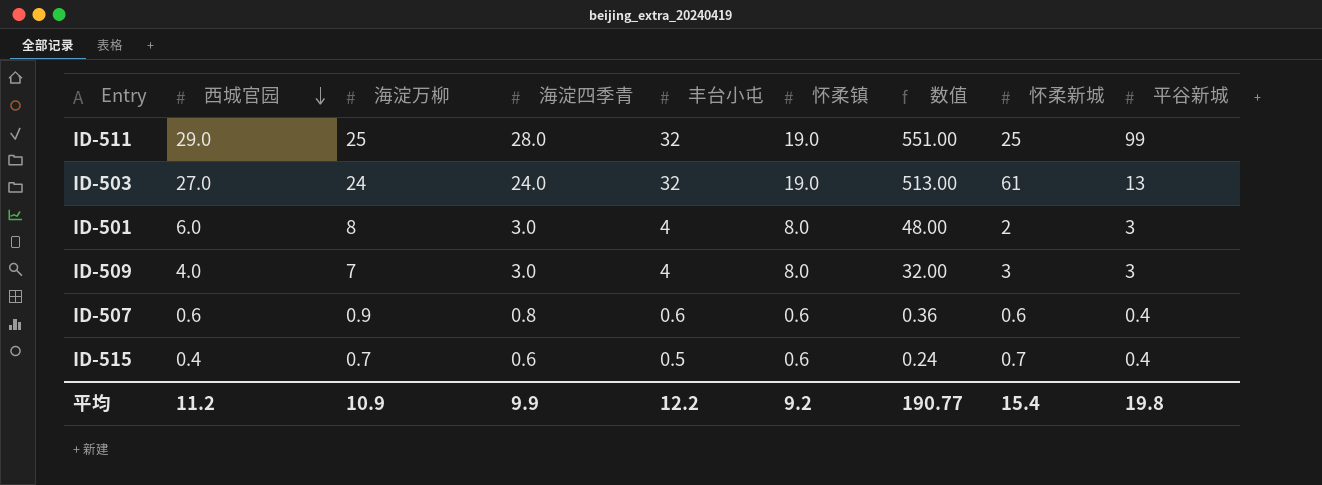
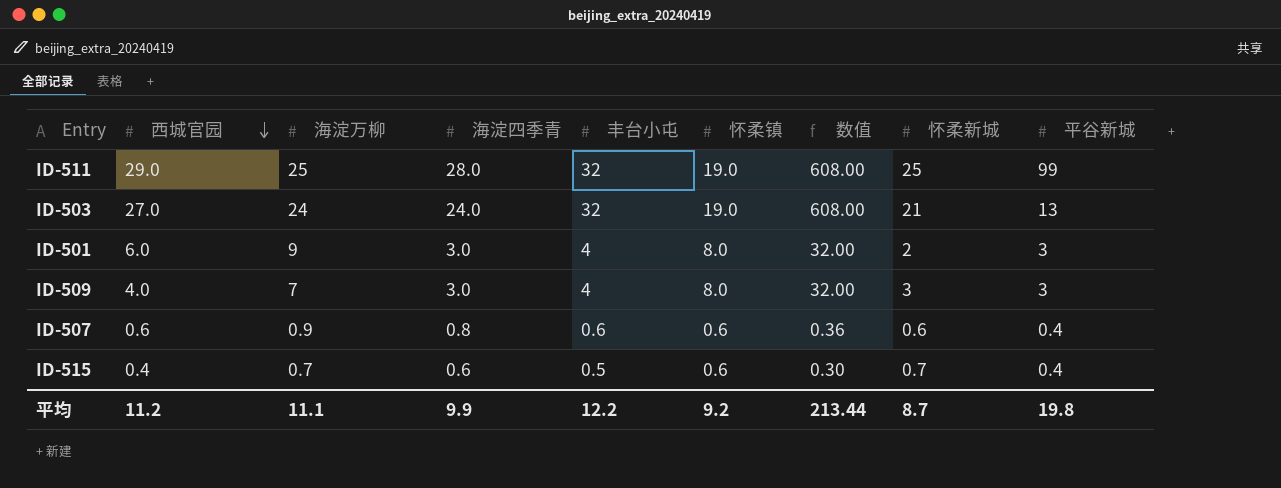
column 数值 | formula: [西城官园] * [怀柔镇] -> [丰台小屯] * [怀柔镇]
ID-503 | 怀柔新城: 61 -> 21
ID-501 | 海淀万柳: 8 -> 9
平均 | 海淀万柳: 10.9 -> 11.1
平均 | 数值: 190.77 -> 213.44
平均 | 怀柔新城: 15.4 -> 8.7

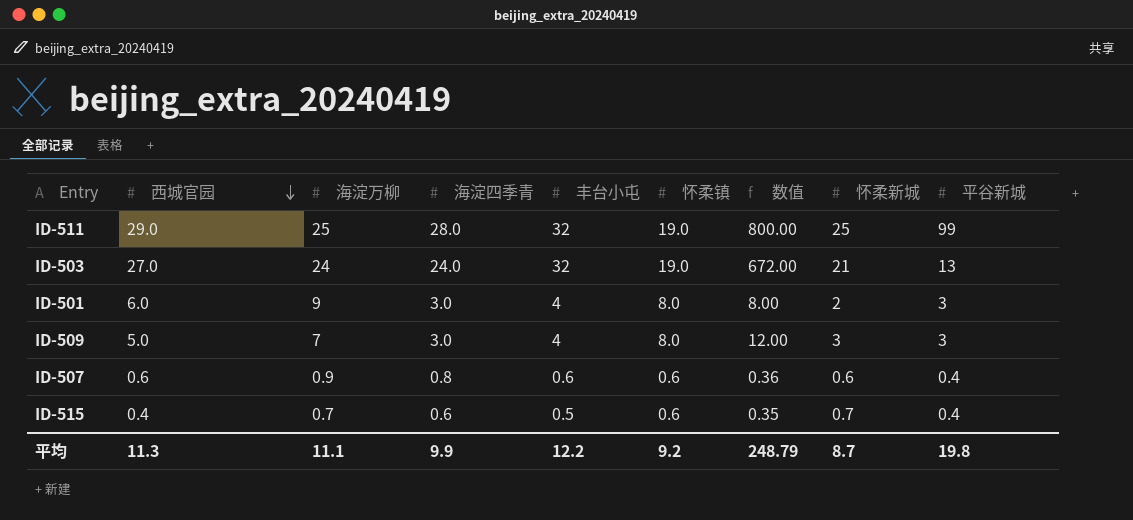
column 数值 | formula: [丰台小屯] * [怀柔镇] -> [丰台小屯] * [怀柔新城]
ID-509 | 西城官园: 4.0 -> 5.0
平均 | 西城官园: 11.2 -> 11.3
平均 | 数值: 213.44 -> 248.79

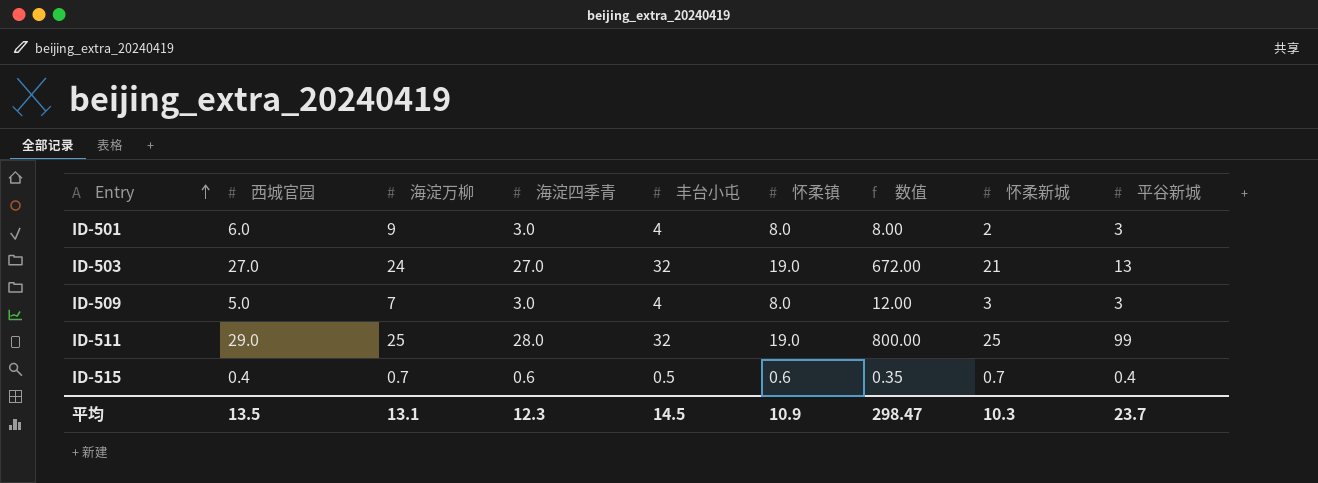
row order: 西城官园 descending -> Entry ascending
row ID-507: 0.6 | 0.9 | 0.8 | 0.6 | 0.6 | 0.36 | 0.6 | 0.4 -> none
ID-503 | 海淀四季青: 24.0 -> 27.0
平均 | 西城官园: 11.3 -> 13.5
平均 | 海淀万柳: 11.1 -> 13.1
平均 | 海淀四季青: 9.9 -> 12.3
平均 | 丰台小屯: 12.2 -> 14.5
平均 | 怀柔镇: 9.2 -> 10.9
平均 | 数值: 248.79 -> 298.47
平均 | 怀柔新城: 8.7 -> 10.3
平均 | 平谷新城: 19.8 -> 23.7

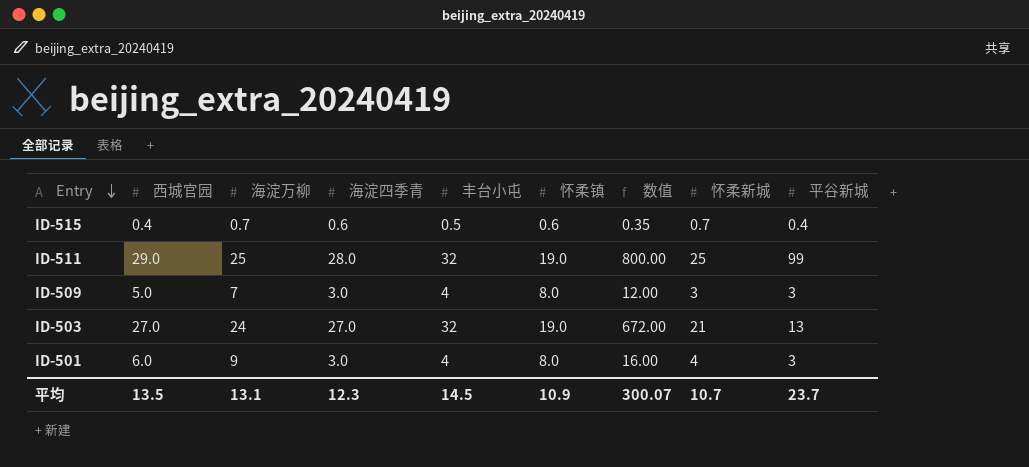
row order: Entry ascending -> Entry descending
ID-501 | 数值: 8.00 -> 16.00
ID-501 | 怀柔新城: 2 -> 4
平均 | 数值: 298.47 -> 300.07
平均 | 怀柔新城: 10.3 -> 10.7

